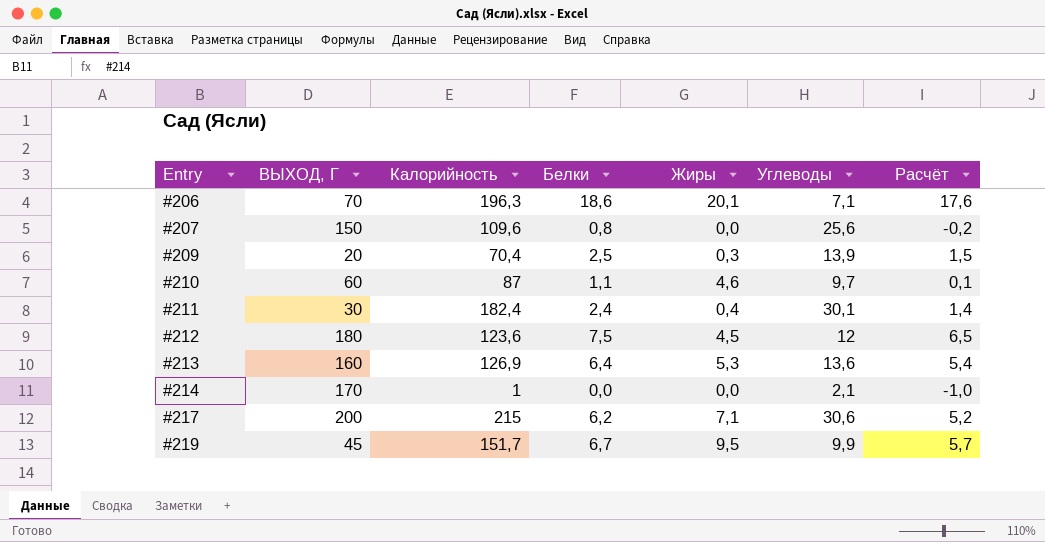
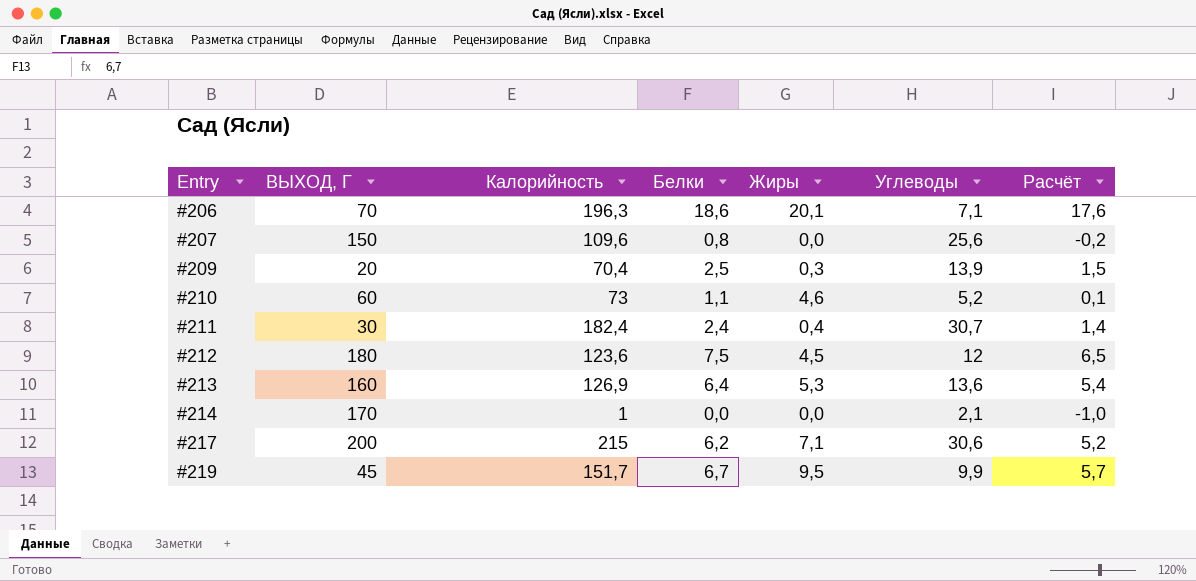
#210 | Калорийность: 87 -> 73
#210 | Углеводы: 9,7 -> 5,2
#211 | Углеводы: 30,1 -> 30,7

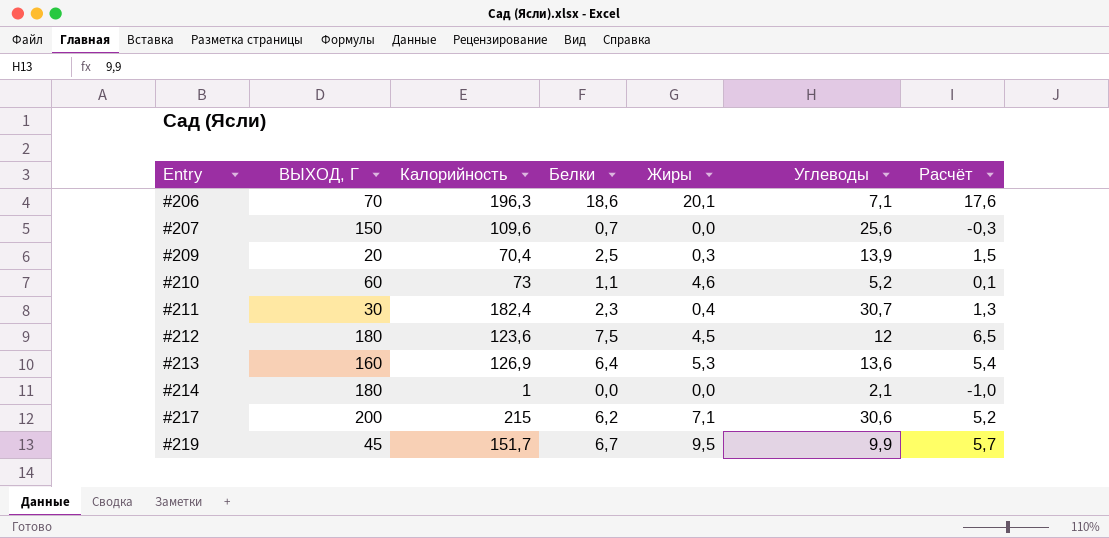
#207 | Белки: 0,8 -> 0,7
#207 | Расчёт: -0,2 -> -0,3
#211 | Белки: 2,4 -> 2,3
#211 | Расчёт: 1,4 -> 1,3
#214 | ВЫХОД, Г: 170 -> 180

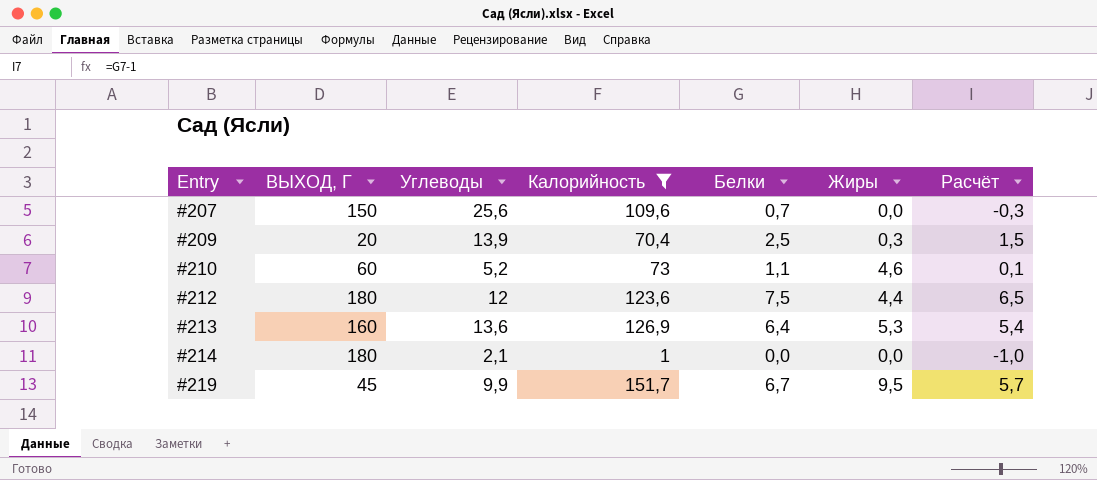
filter: none -> Калорийность <= 151,7
column Углеводы | position: 6 -> 3
#212 | Жиры: 4,5 -> 4,4

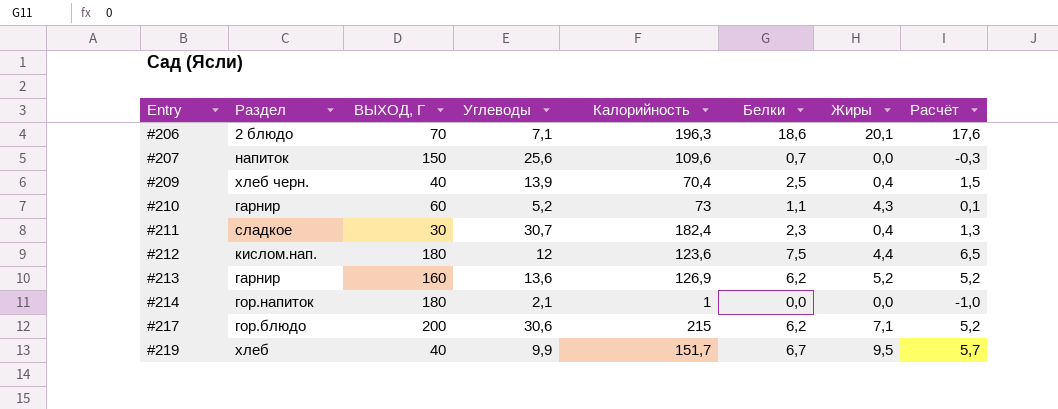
filter: Калорийность <= 151,7 -> none
column Раздел | position: none -> 2
#209 | ВЫХОД, Г: 20 -> 40
#209 | Жиры: 0,3 -> 0,4
#210 | Жиры: 4,6 -> 4,3
#213 | Белки: 6,4 -> 6,2
#213 | Жиры: 5,3 -> 5,2
#213 | Расчёт: 5,4 -> 5,2
#219 | ВЫХОД, Г: 45 -> 40

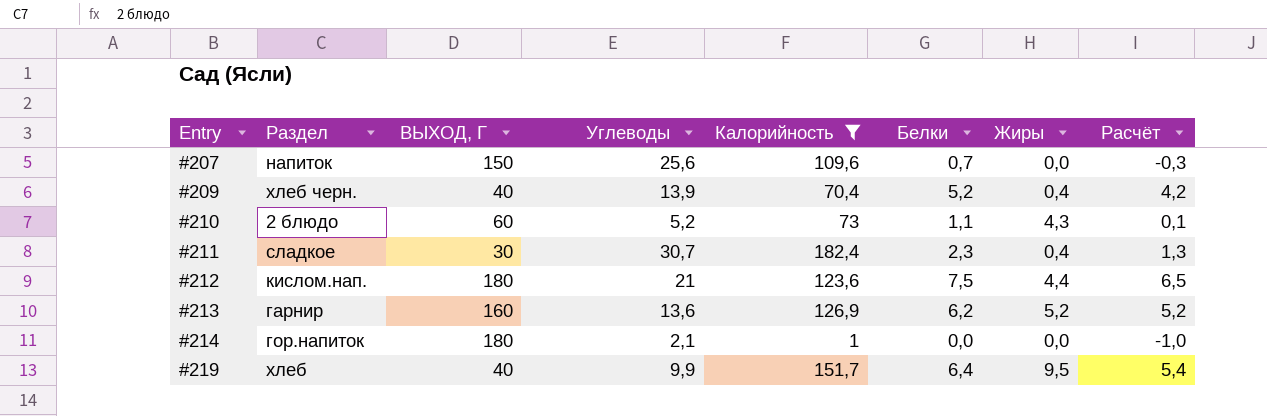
filter: none -> Калорийность <= 182,4
#209 | Белки: 2,5 -> 5,2
#209 | Расчёт: 1,5 -> 4,2
#210 | Раздел: гарнир -> 2 блюдо
#212 | Углеводы: 12 -> 21
#219 | Белки: 6,7 -> 6,4
#219 | Расчёт: 5,7 -> 5,4

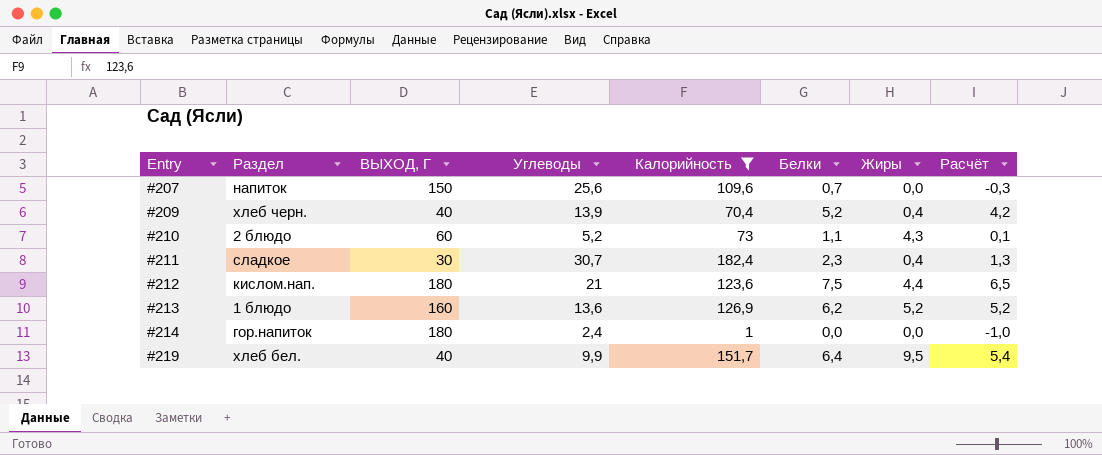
#213 | Раздел: гарнир -> 1 блюдо
#214 | Углеводы: 2,1 -> 2,4
#219 | Раздел: хлеб -> хлеб бел.

